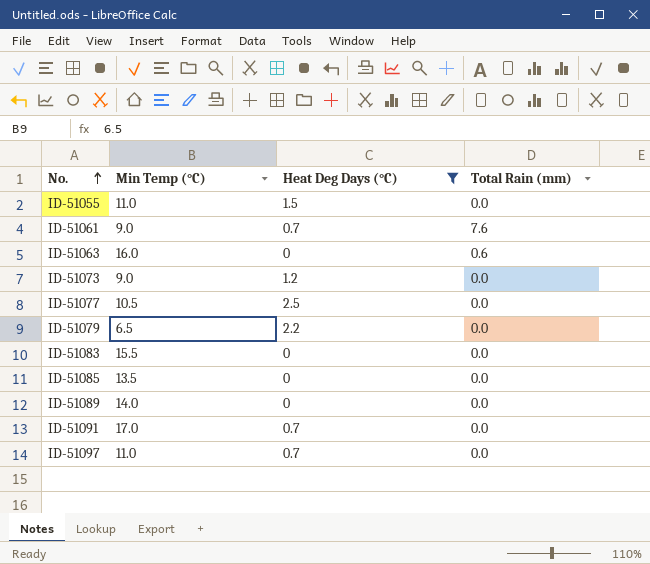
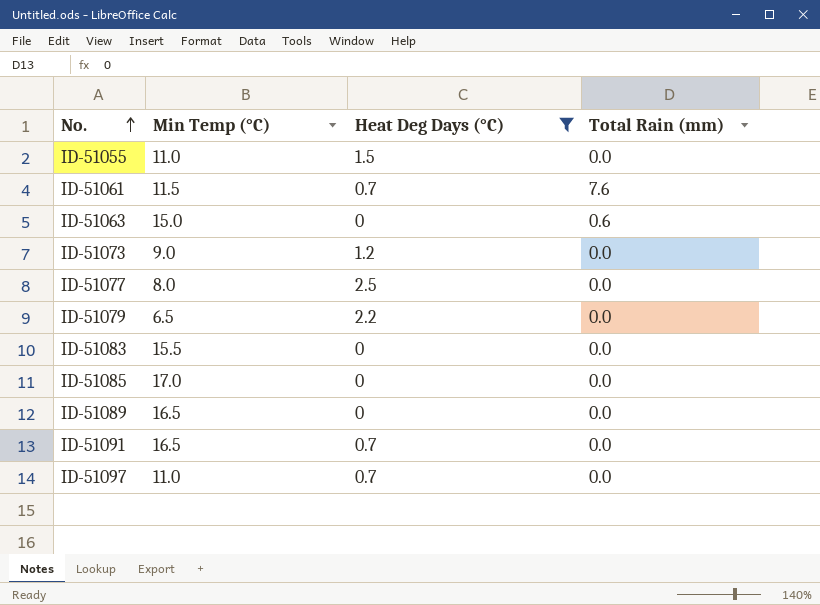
ID-51061 | Min Temp (°C): 9.0 -> 11.5
ID-51063 | Min Temp (°C): 16.0 -> 15.0
ID-51077 | Min Temp (°C): 10.5 -> 8.0
ID-51085 | Min Temp (°C): 13.5 -> 17.0
ID-51089 | Min Temp (°C): 14.0 -> 16.5
ID-51091 | Min Temp (°C): 17.0 -> 16.5

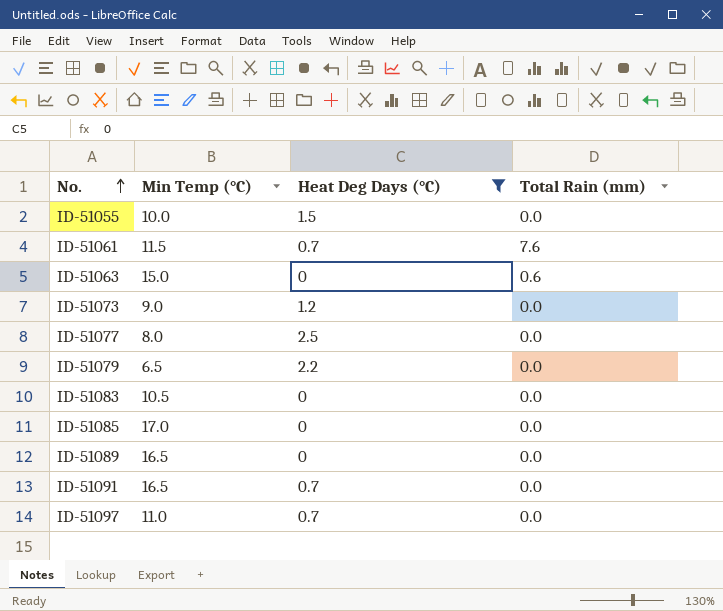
ID-51055 | Min Temp (°C): 11.0 -> 10.0
ID-51083 | Min Temp (°C): 15.5 -> 10.5

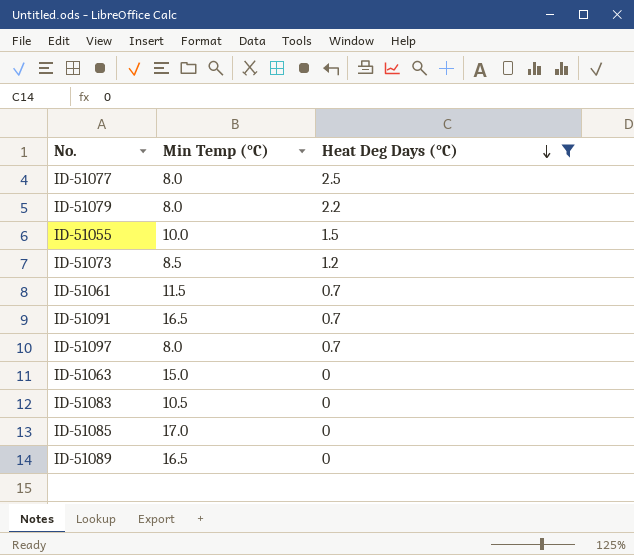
row order: No. ascending -> Heat Deg Days (°C) descending
column Total Rain (mm) | position: 4 -> none
ID-51079 | Min Temp (°C): 6.5 -> 8.0
ID-51073 | Min Temp (°C): 9.0 -> 8.5
ID-51097 | Min Temp (°C): 11.0 -> 8.0

